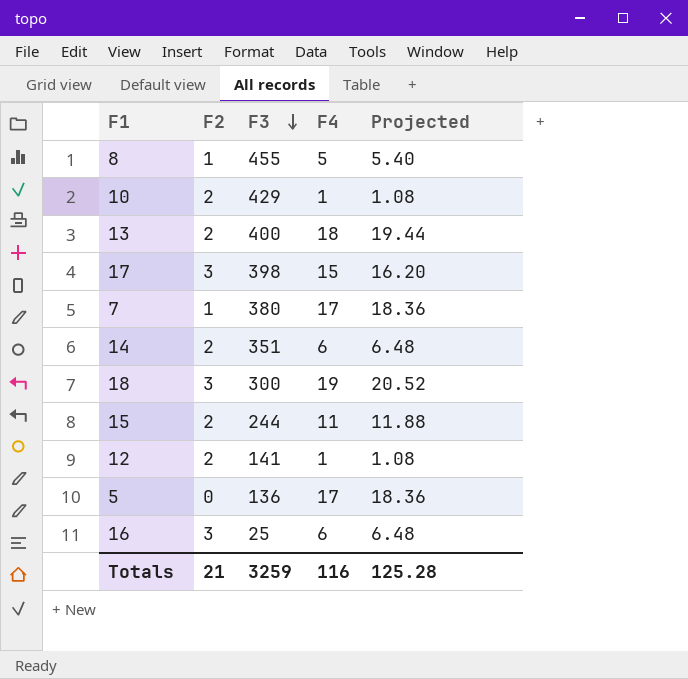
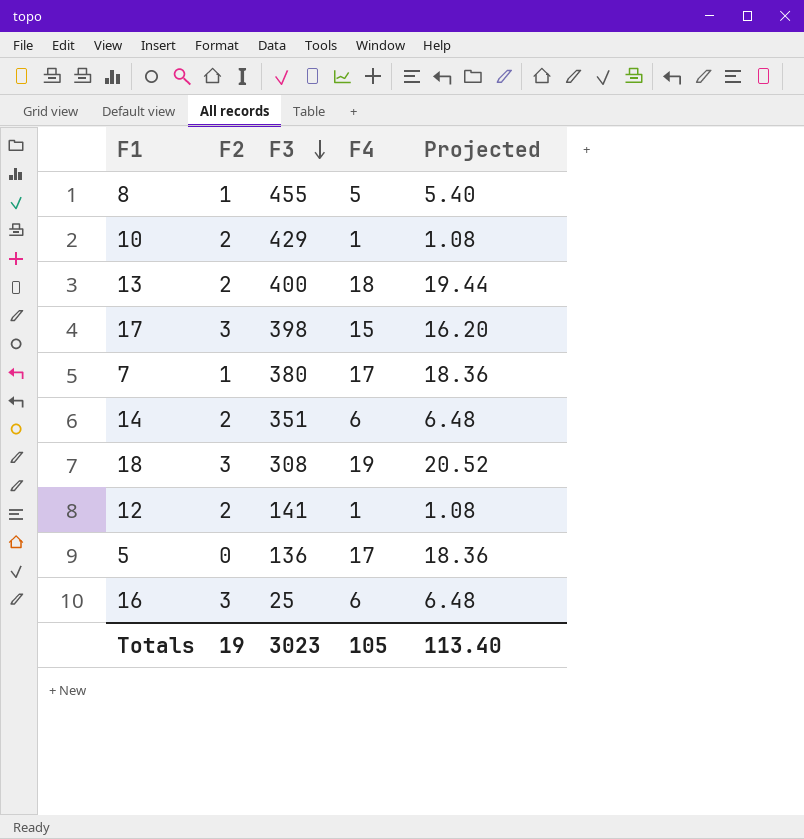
row 15: 2 | 244 | 11 | 11.88 -> none
18 | F3: 300 -> 308
Totals | F2: 21 -> 19
Totals | F3: 3259 -> 3023
Totals | F4: 116 -> 105
Totals | Projected: 125.28 -> 113.40

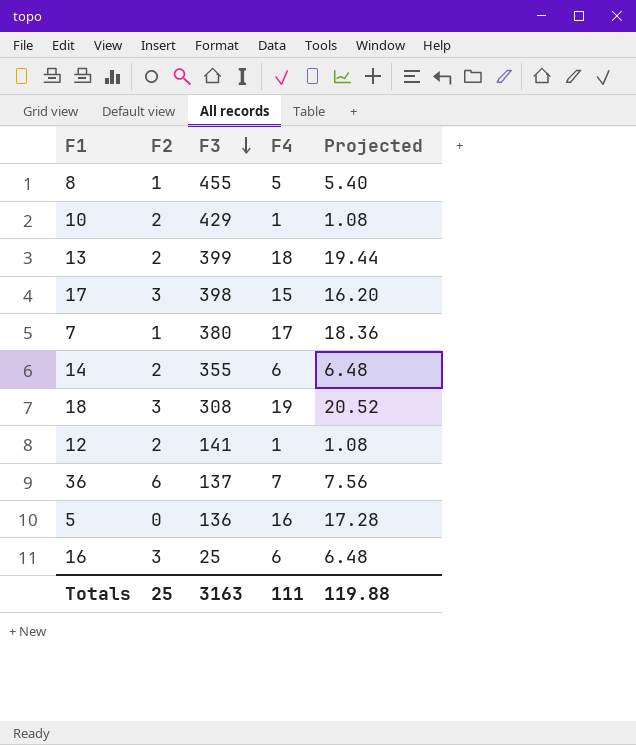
13 | F3: 400 -> 399
14 | F3: 351 -> 355
row 36: none -> 6 | 137 | 7 | 7.56
5 | F4: 17 -> 16
5 | Projected: 18.36 -> 17.28
Totals | F2: 19 -> 25
Totals | F3: 3023 -> 3163
Totals | F4: 105 -> 111
Totals | Projected: 113.40 -> 119.88

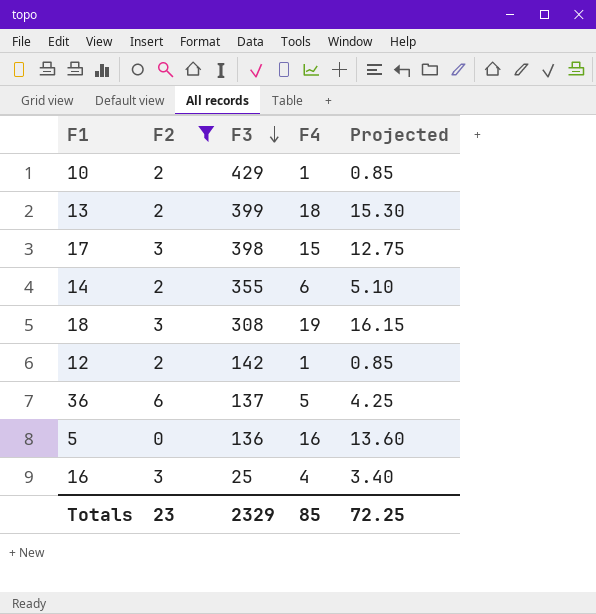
filter: none -> F2 != 1
column Projected | formula: [F4] * 1.08 -> [F4] * 0.85
12 | F3: 141 -> 142
36 | F4: 7 -> 5
16 | F4: 6 -> 4
Totals | F2: 25 -> 23
Totals | F3: 3163 -> 2329
Totals | F4: 111 -> 85
Totals | Projected: 119.88 -> 72.25

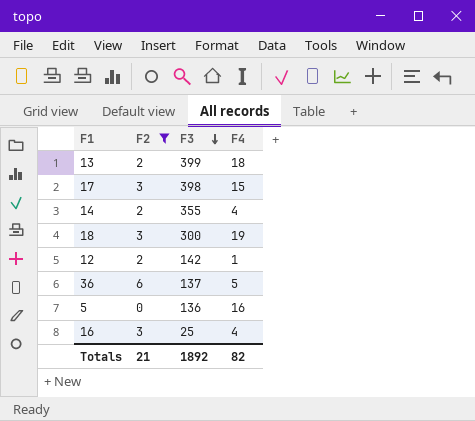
column Projected | formula: [F4] * 0.85 -> none
row 10: 2 | 429 | 1 | 0.85 -> none
14 | F4: 6 -> 4
18 | F3: 308 -> 300
Totals | F2: 23 -> 21
Totals | F3: 2329 -> 1892
Totals | F4: 85 -> 82

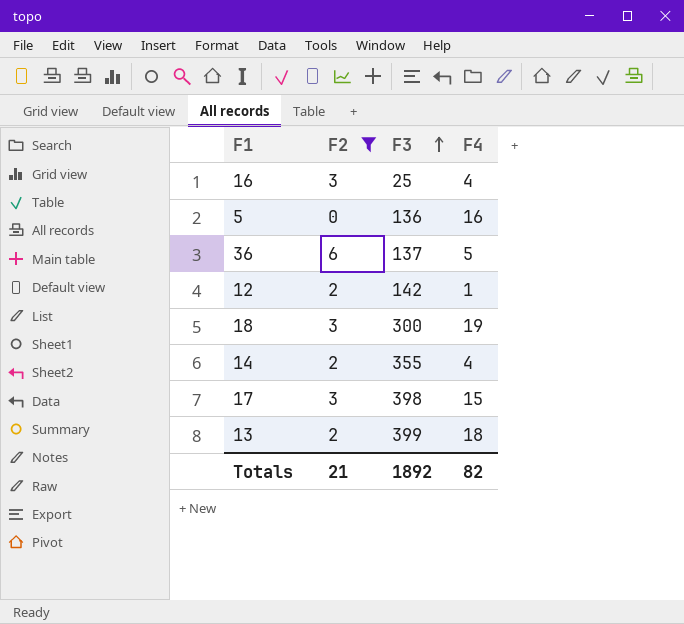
row order: F3 descending -> F3 ascending

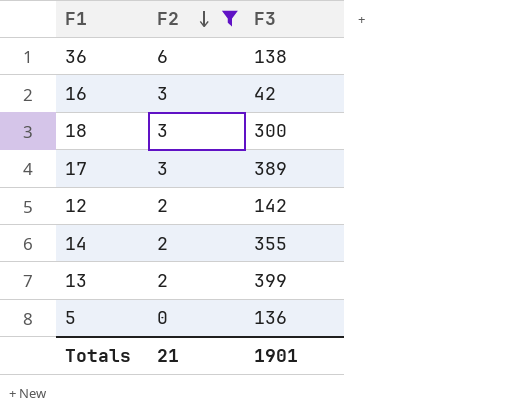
row order: F3 ascending -> F2 descending
column F4 | position: 4 -> none
36 | F3: 137 -> 138
16 | F3: 25 -> 42
17 | F3: 398 -> 389
Totals | F3: 1892 -> 1901

